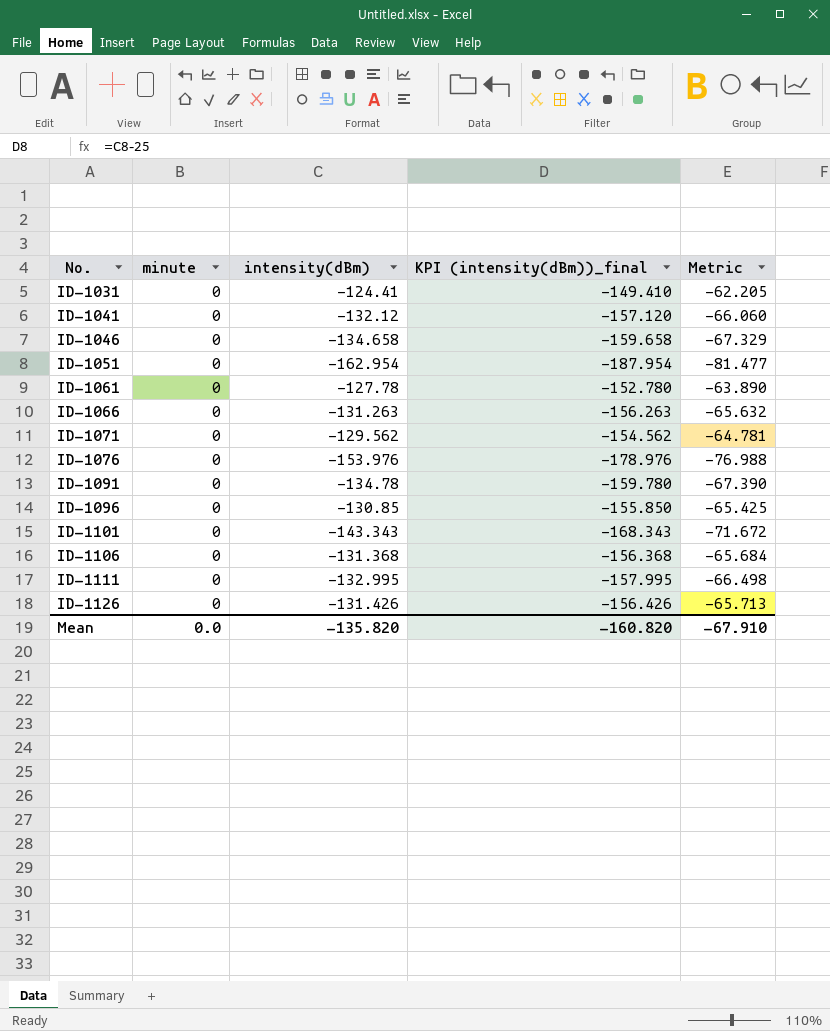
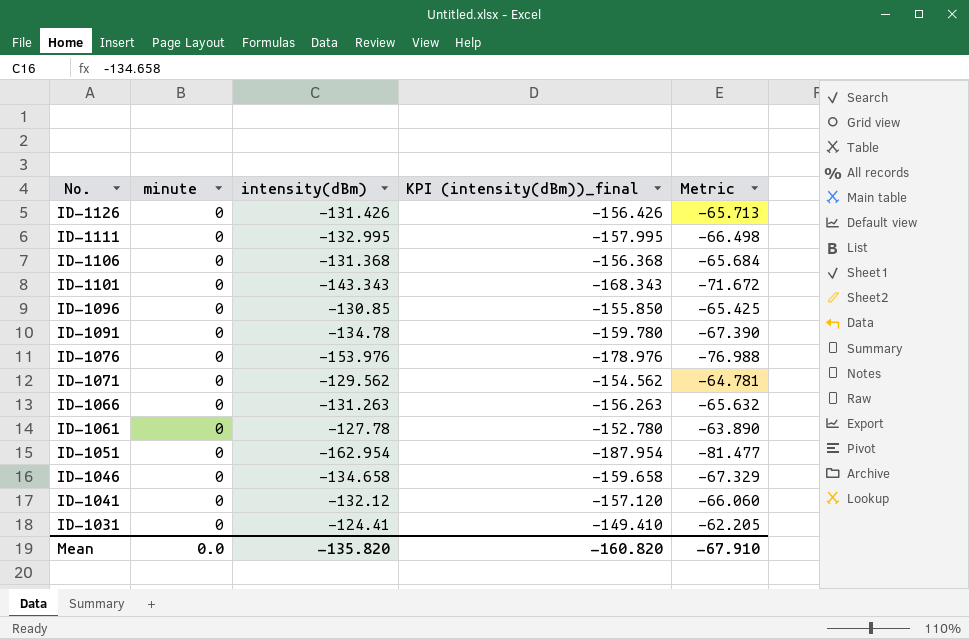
row order: No. ascending -> No. descending

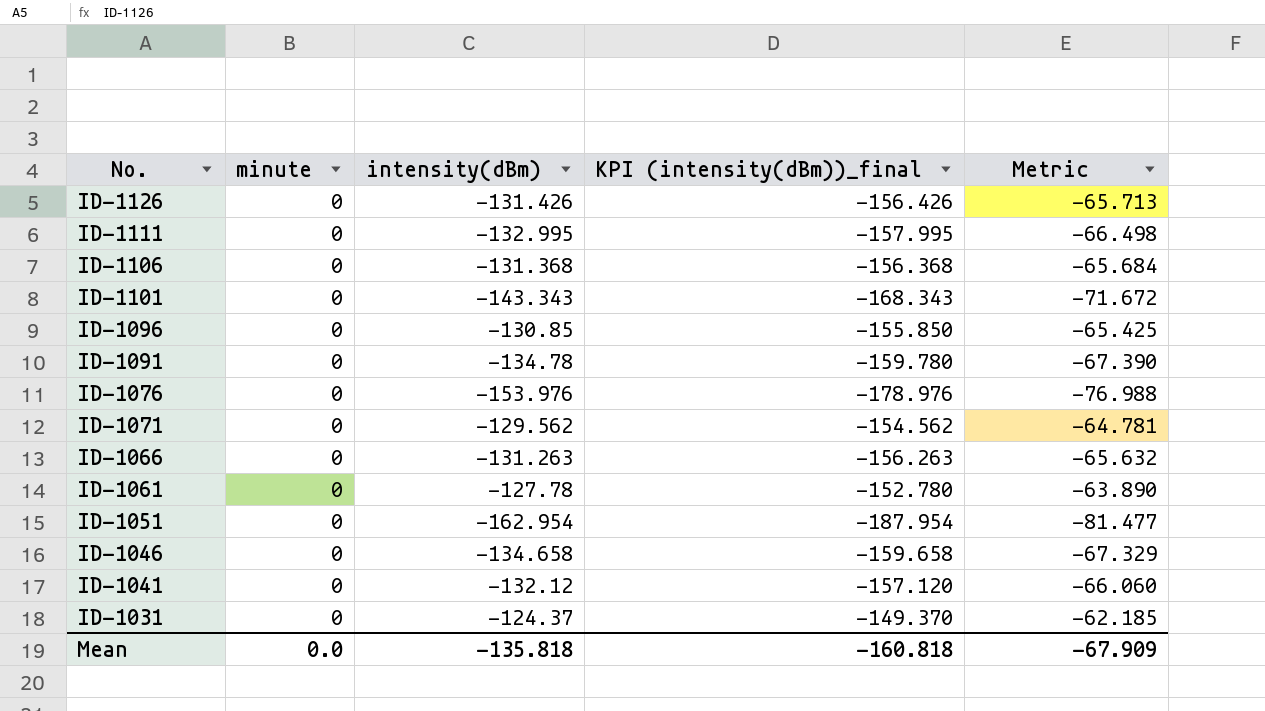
ID-1031 | intensity(dBm): -124.41 -> -124.37
ID-1031 | KPI (intensity(dBm))_final: -149.410 -> -149.370
ID-1031 | Metric: -62.205 -> -62.185
Mean | intensity(dBm): -135.820 -> -135.818
Mean | KPI (intensity(dBm))_final: -160.820 -> -160.818
Mean | Metric: -67.910 -> -67.909

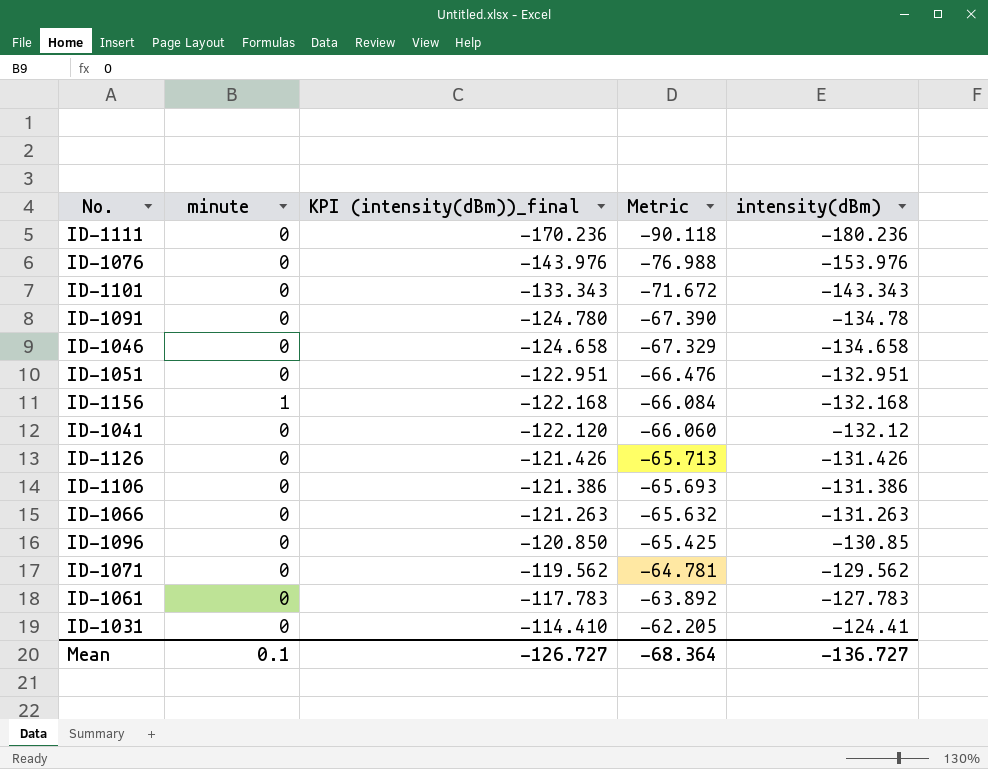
row order: No. descending -> KPI (intensity(dBm))_final ascending
column KPI (intensity(dBm))_final | formula: [intensity(dBm)] - 25 -> [intensity(dBm)] + 10
column intensity(dBm) | position: 3 -> 5
ID-1111 | Metric: -66.498 -> -90.118
ID-1111 | intensity(dBm): -132.995 -> -180.236
ID-1051 | Metric: -81.477 -> -66.476
ID-1051 | intensity(dBm): -162.954 -> -132.951
row ID-1156: none -> 1 | -122.168 | -66.084 | -132.168
ID-1106 | Metric: -65.684 -> -65.693
ID-1106 | intensity(dBm): -131.368 -> -131.386
ID-1061 | Metric: -63.890 -> -63.892
ID-1061 | intensity(dBm): -127.78 -> -127.783
ID-1031 | Metric: -62.185 -> -62.205
ID-1031 | intensity(dBm): -124.37 -> -124.41
Mean | minute: 0.0 -> 0.1
Mean | KPI (intensity(dBm))_final: -160.818 -> -126.727
Mean | Metric: -67.909 -> -68.364
Mean | intensity(dBm): -135.818 -> -136.727

